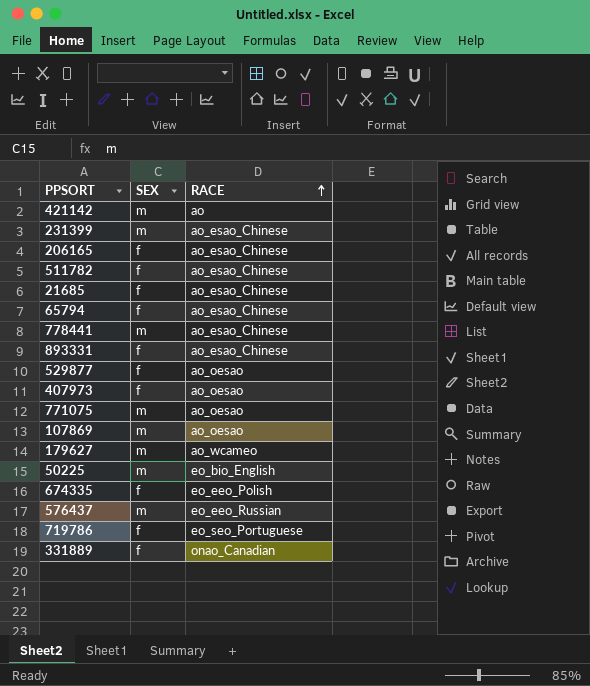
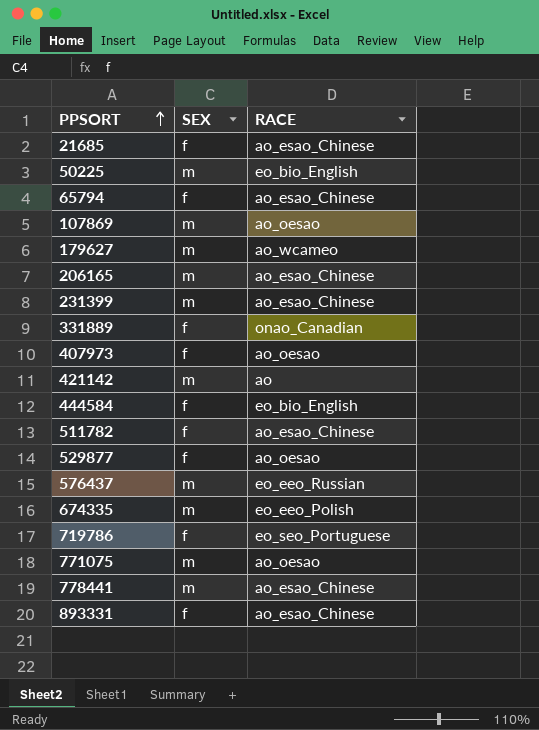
row order: RACE ascending -> PPSORT ascending
206165 | SEX: f -> m
row 444584: none -> f | eo_bio_English
674335 | SEX: f -> m

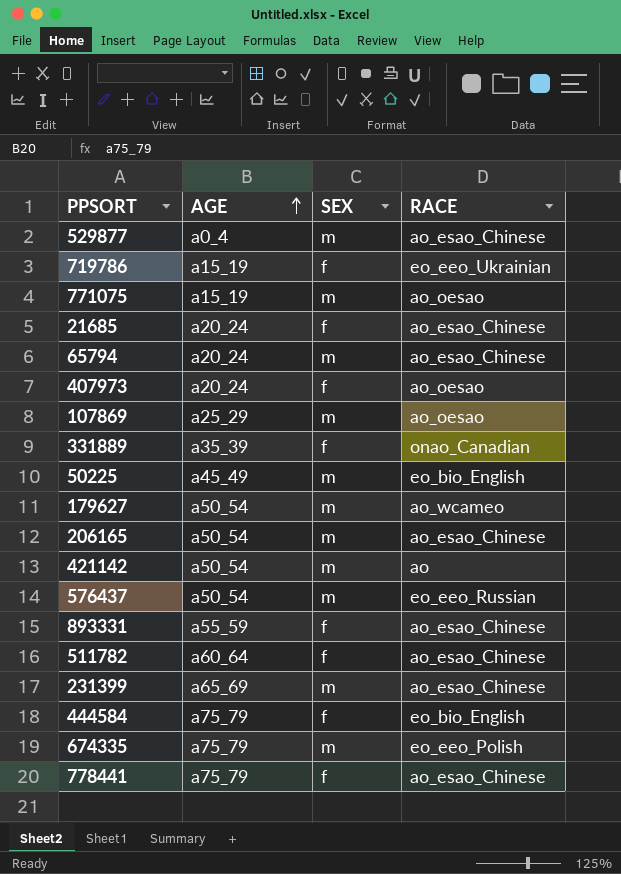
row order: PPSORT ascending -> AGE ascending
column AGE | position: none -> 2
529877 | SEX: f -> m
529877 | RACE: ao_oesao -> ao_esao_Chinese
719786 | RACE: eo_seo_Portuguese -> eo_eeo_Ukrainian
65794 | SEX: f -> m
778441 | SEX: m -> f

